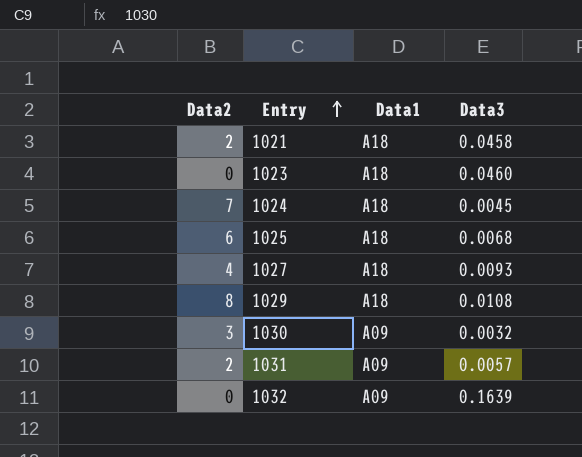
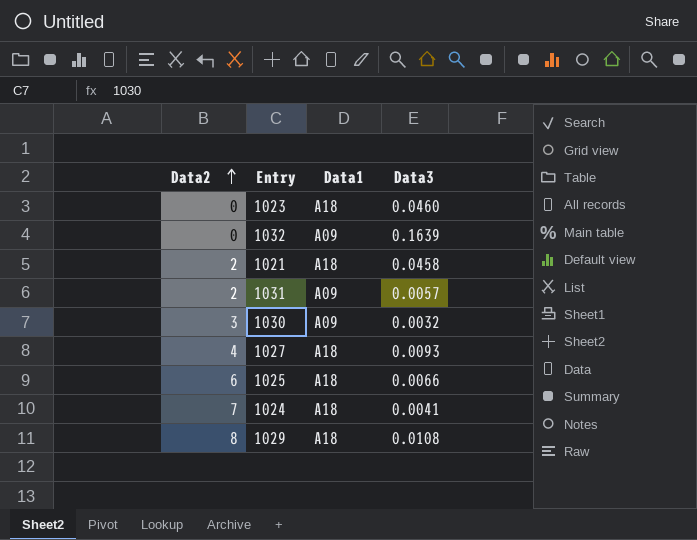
row order: Entry ascending -> Data2 ascending
1025 | Data3: 0.0068 -> 0.0066
1024 | Data3: 0.0045 -> 0.0041

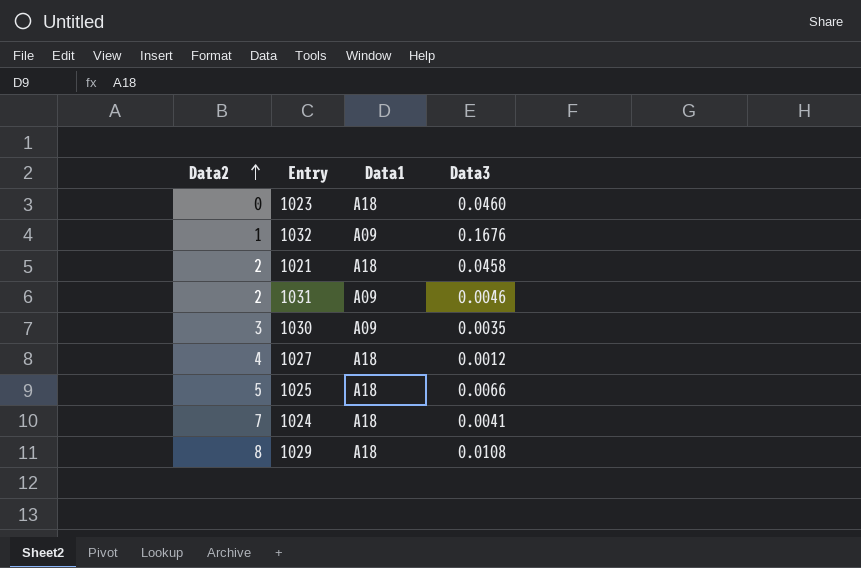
1032 | Data2: 0 -> 1
1032 | Data3: 0.1639 -> 0.1676
1031 | Data3: 0.0057 -> 0.0046
1030 | Data3: 0.0032 -> 0.0035
1027 | Data3: 0.0093 -> 0.0012
1025 | Data2: 6 -> 5

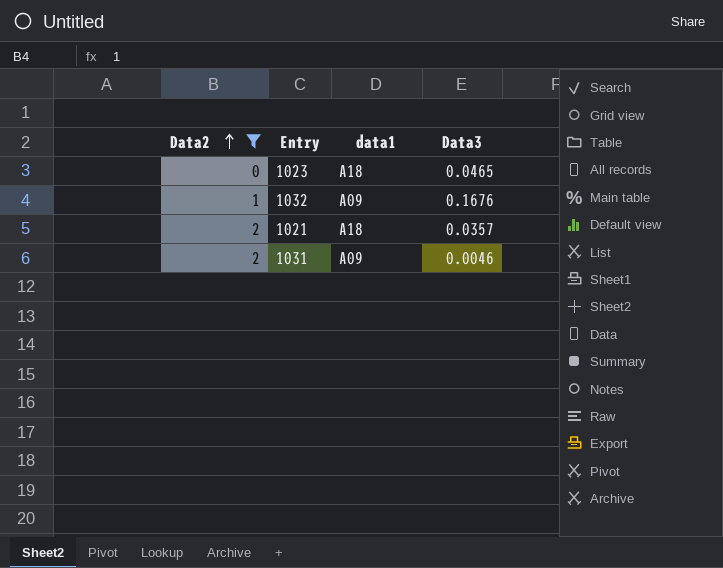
filter: none -> Data2 <= 2
column name: Data1 -> data1
1023 | Data3: 0.0460 -> 0.0465
1021 | Data3: 0.0458 -> 0.0357

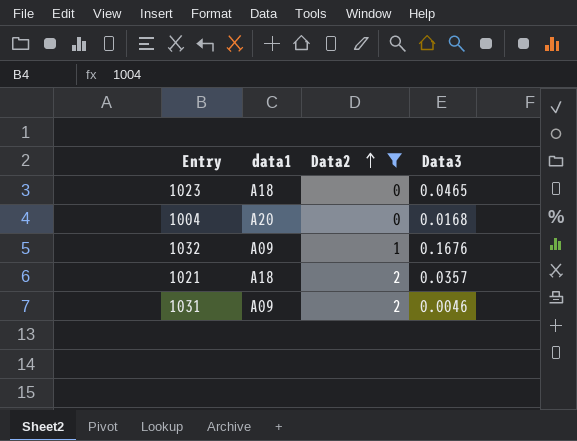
column Data2 | position: 1 -> 3
row 1004: none -> A20 | 0 | 0.0168

